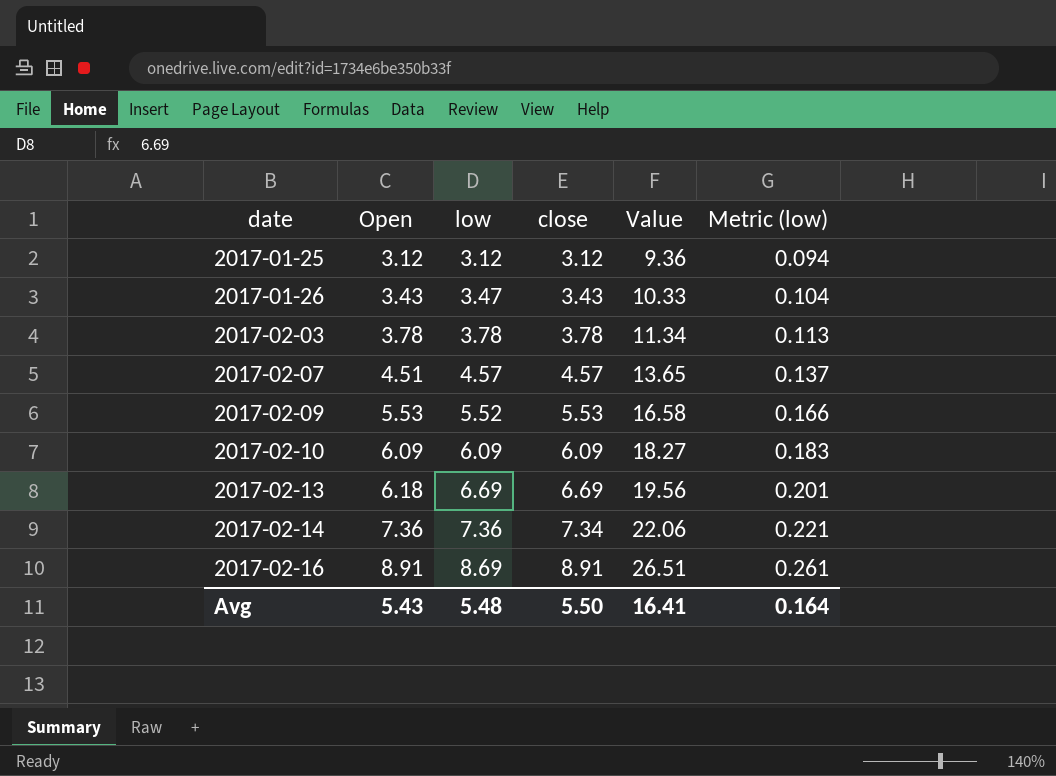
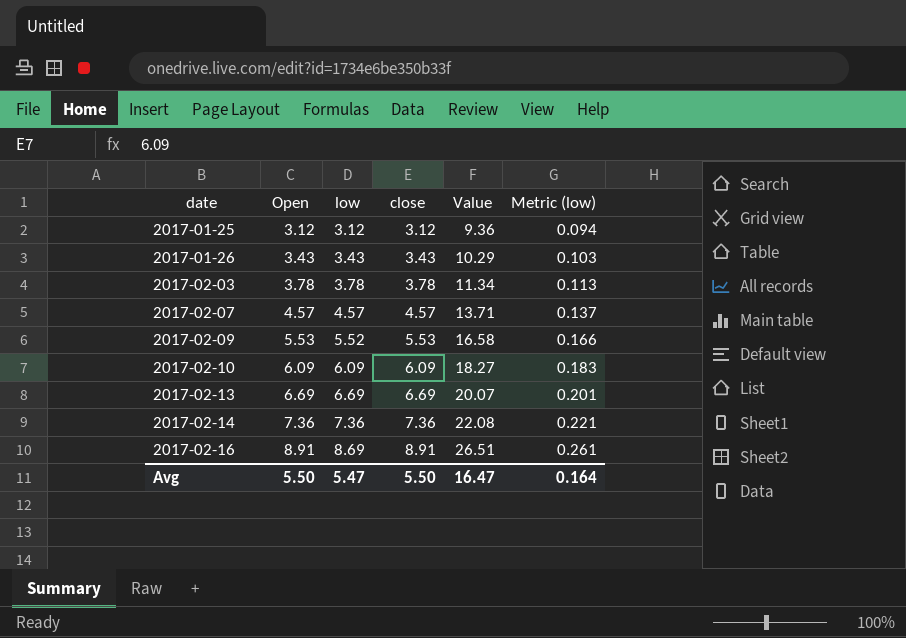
2017-01-26 | low: 3.47 -> 3.43
2017-01-26 | Value: 10.33 -> 10.29
2017-01-26 | Metric (low): 0.104 -> 0.103
2017-02-07 | Open: 4.51 -> 4.57
2017-02-07 | Value: 13.65 -> 13.71
2017-02-13 | Open: 6.18 -> 6.69
2017-02-13 | Value: 19.56 -> 20.07
2017-02-14 | close: 7.34 -> 7.36
2017-02-14 | Value: 22.06 -> 22.08
Avg | Open: 5.43 -> 5.50
Avg | low: 5.48 -> 5.47
Avg | Value: 16.41 -> 16.47

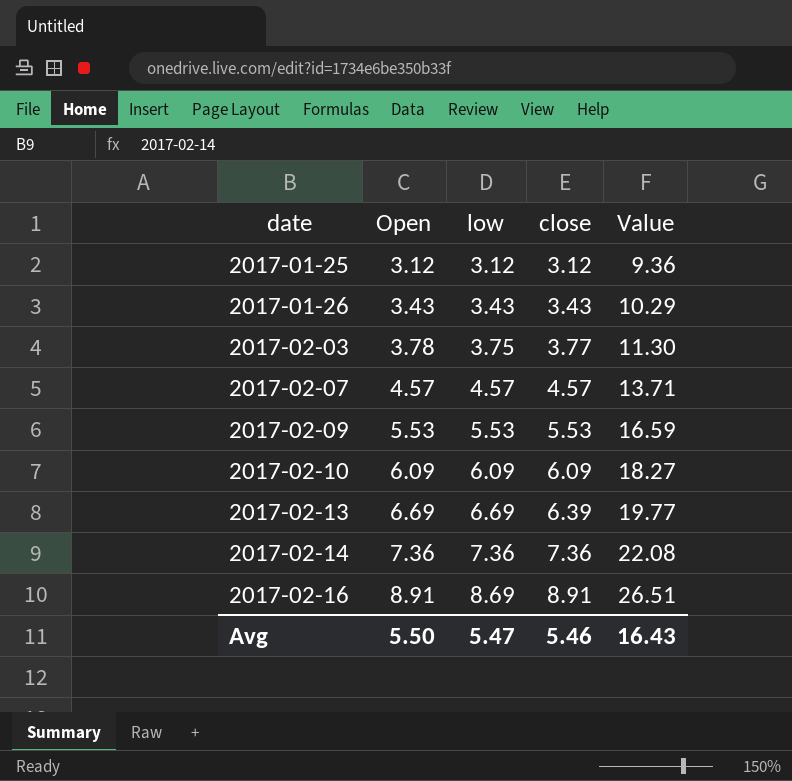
column Metric (low) | formula: [low] * 0.03 -> none
2017-02-03 | low: 3.78 -> 3.75
2017-02-03 | close: 3.78 -> 3.77
2017-02-03 | Value: 11.34 -> 11.30
2017-02-09 | low: 5.52 -> 5.53
2017-02-09 | Value: 16.58 -> 16.59
2017-02-13 | close: 6.69 -> 6.39
2017-02-13 | Value: 20.07 -> 19.77
Avg | close: 5.50 -> 5.46
Avg | Value: 16.47 -> 16.43

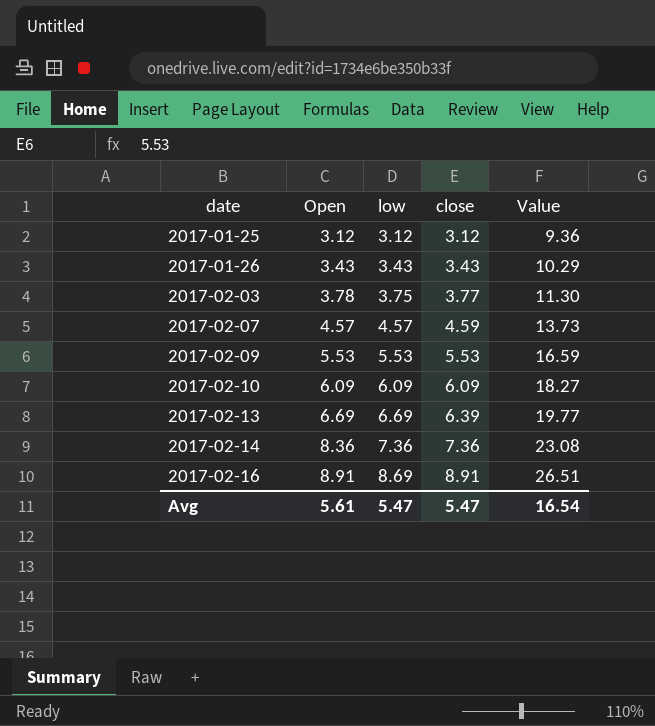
2017-02-07 | close: 4.57 -> 4.59
2017-02-07 | Value: 13.71 -> 13.73
2017-02-14 | Open: 7.36 -> 8.36
2017-02-14 | Value: 22.08 -> 23.08
Avg | Open: 5.50 -> 5.61
Avg | close: 5.46 -> 5.47
Avg | Value: 16.43 -> 16.54

